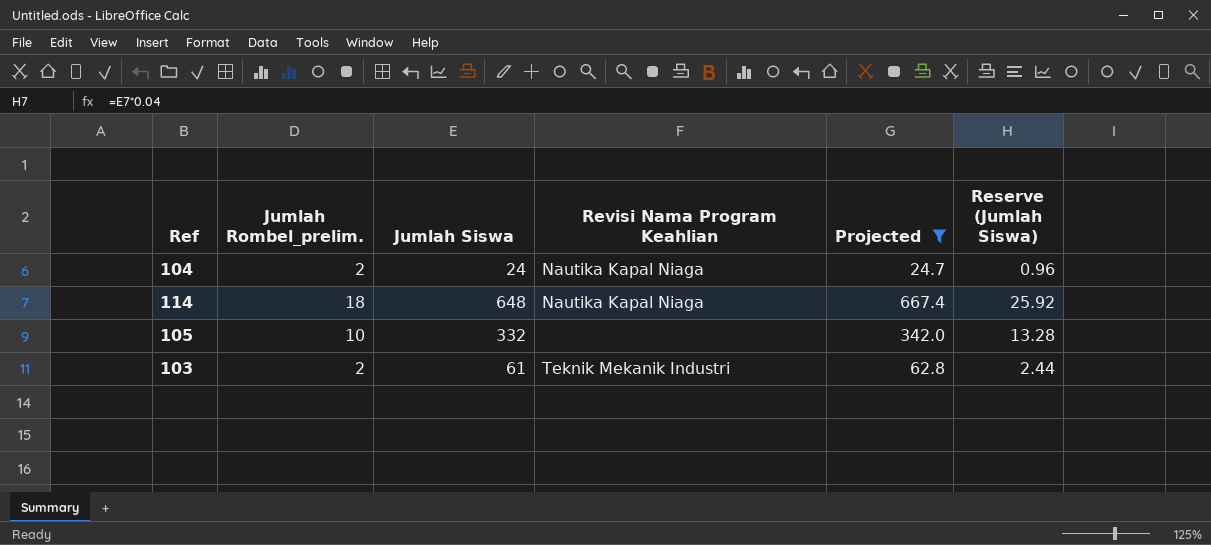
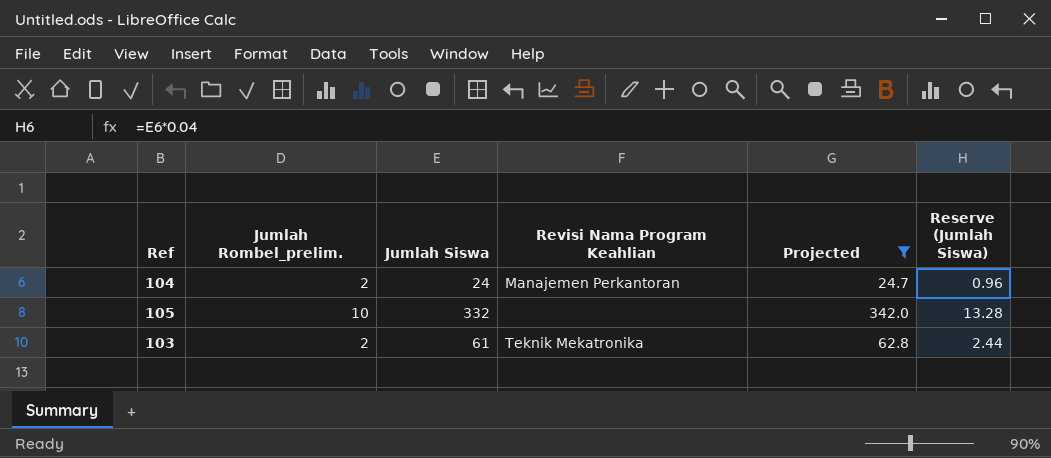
row 114: 18 | 648 | Nautika Kapal Niaga | 667.4 | 25.92 -> none
104 | Revisi Nama Program Keahlian: Nautika Kapal Niaga -> Manajemen Perkantoran
103 | Revisi Nama Program Keahlian: Teknik Mekanik Industri -> Teknik Mekatronika

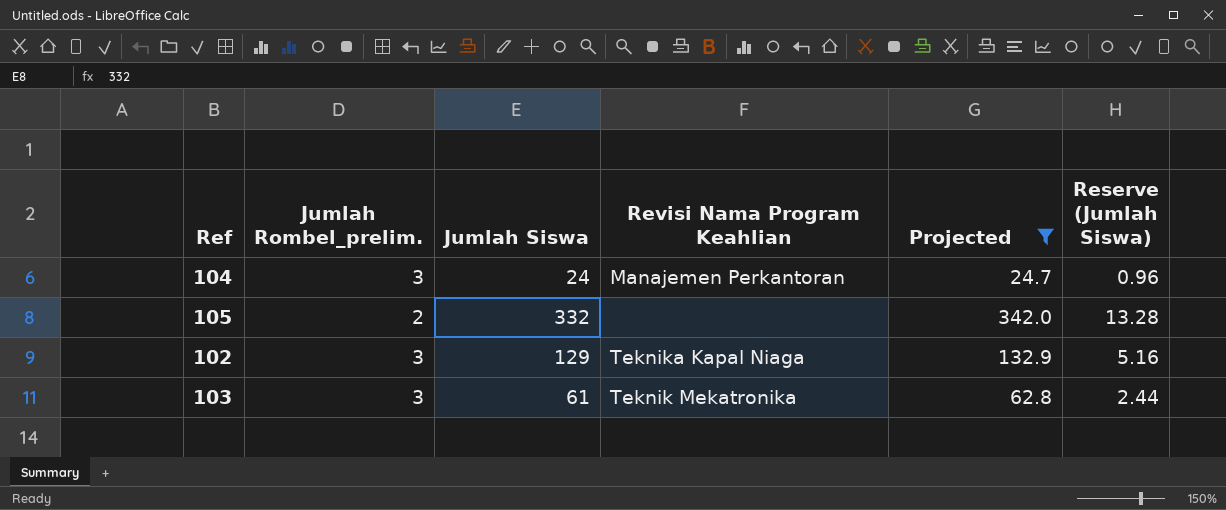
104 | Jumlah Rombel_prelim.: 2 -> 3
105 | Jumlah Rombel_prelim.: 10 -> 2
row 102: none -> 3 | 129 | Teknika Kapal Niaga | 132.9 | 5.16
103 | Jumlah Rombel_prelim.: 2 -> 3

